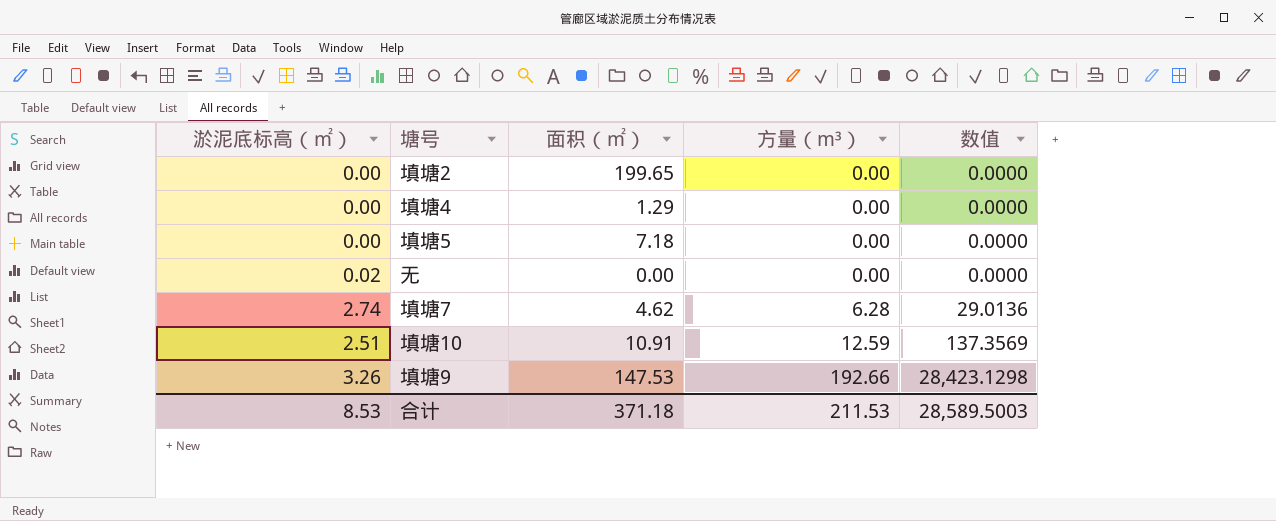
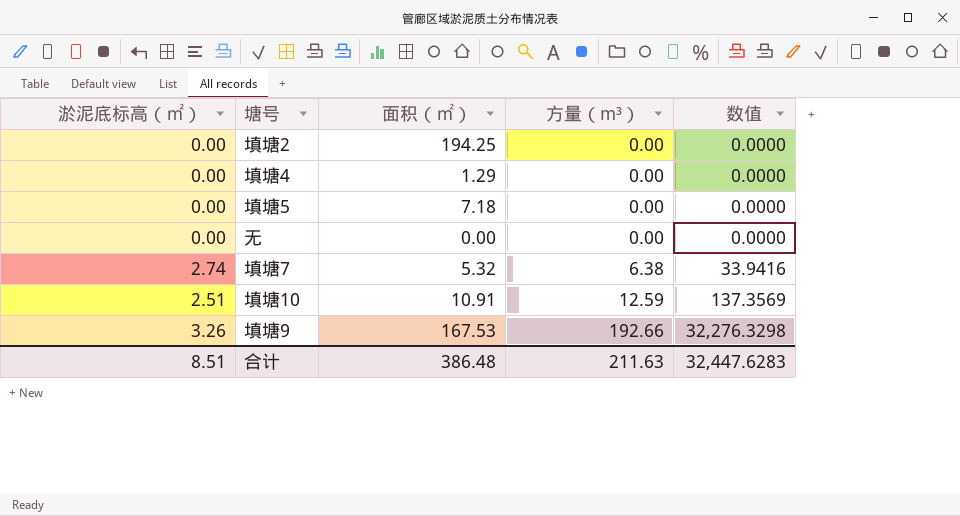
填塘2 | 面积（㎡）: 199.65 -> 194.25
无 | 淤泥底标高（㎡）: 0.02 -> 0.00
填塘7 | 面积（㎡）: 4.62 -> 5.32
填塘7 | 方量（m³）: 6.28 -> 6.38
填塘7 | 数值: 29.0136 -> 33.9416
填塘9 | 面积（㎡）: 147.53 -> 167.53
填塘9 | 数值: 28,423.1298 -> 32,276.3298
合计 | 淤泥底标高（㎡）: 8.53 -> 8.51
合计 | 面积（㎡）: 371.18 -> 386.48
合计 | 方量（m³）: 211.53 -> 211.63
合计 | 数值: 28,589.5003 -> 32,447.6283

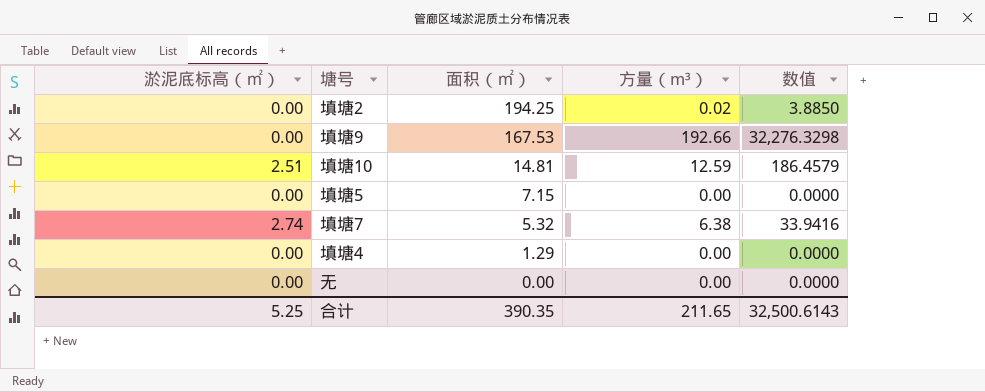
row order: 方量（m³） ascending -> 面积（㎡） descending
填塘2 | 方量（m³）: 0.00 -> 0.02
填塘2 | 数值: 0.0000 -> 3.8850
填塘9 | 淤泥底标高（㎡）: 3.26 -> 0.00
填塘10 | 面积（㎡）: 10.91 -> 14.81
填塘10 | 数值: 137.3569 -> 186.4579
填塘5 | 面积（㎡）: 7.18 -> 7.15
合计 | 淤泥底标高（㎡）: 8.51 -> 5.25
合计 | 面积（㎡）: 386.48 -> 390.35
合计 | 方量（m³）: 211.63 -> 211.65
合计 | 数值: 32,447.6283 -> 32,500.6143

